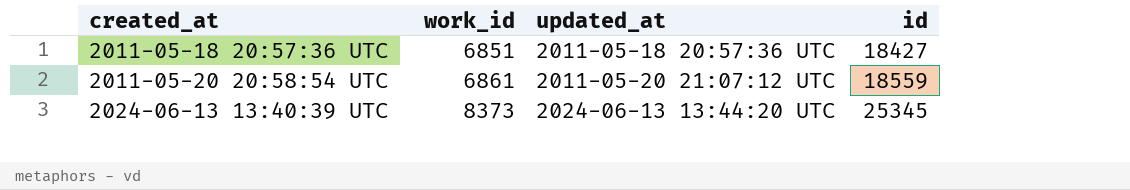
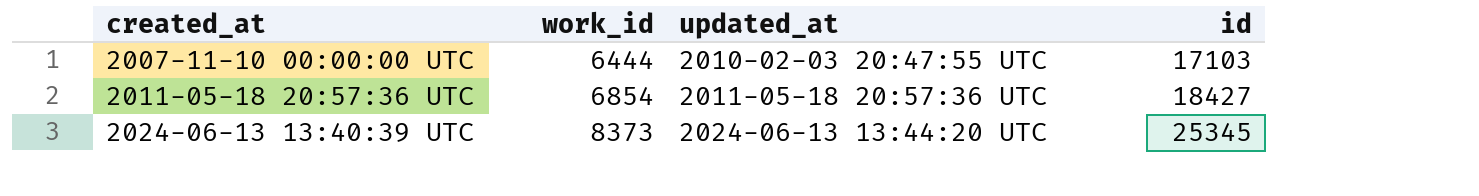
row 2011-05-20 20:58:54 UTC: 6861 | 2011-05-20 21:07:12 UTC | 18559 -> none
row 2007-11-10 00:00:00 UTC: none -> 6444 | 2010-02-03 20:47:55 UTC | 17103
2011-05-18 20:57:36 UTC | work_id: 6851 -> 6854

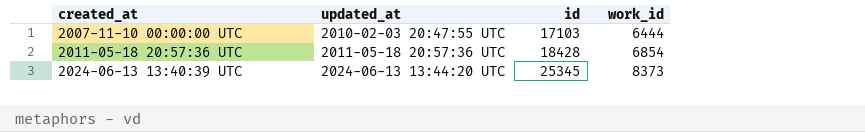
column work_id | position: 2 -> 4
2011-05-18 20:57:36 UTC | id: 18427 -> 18428

